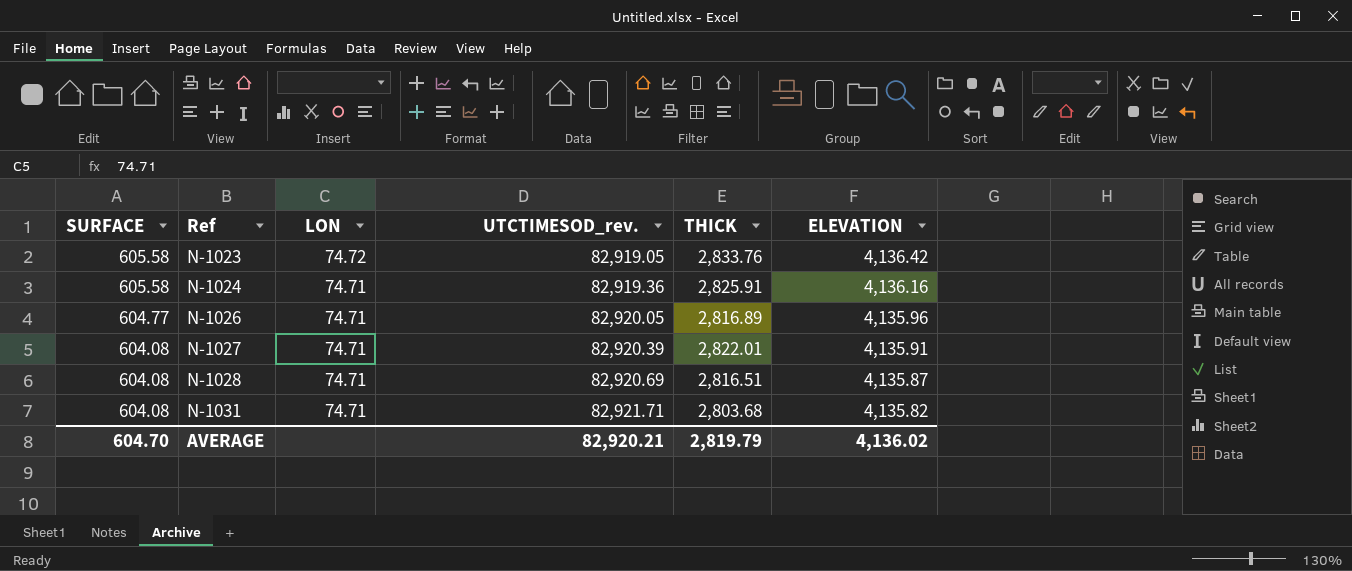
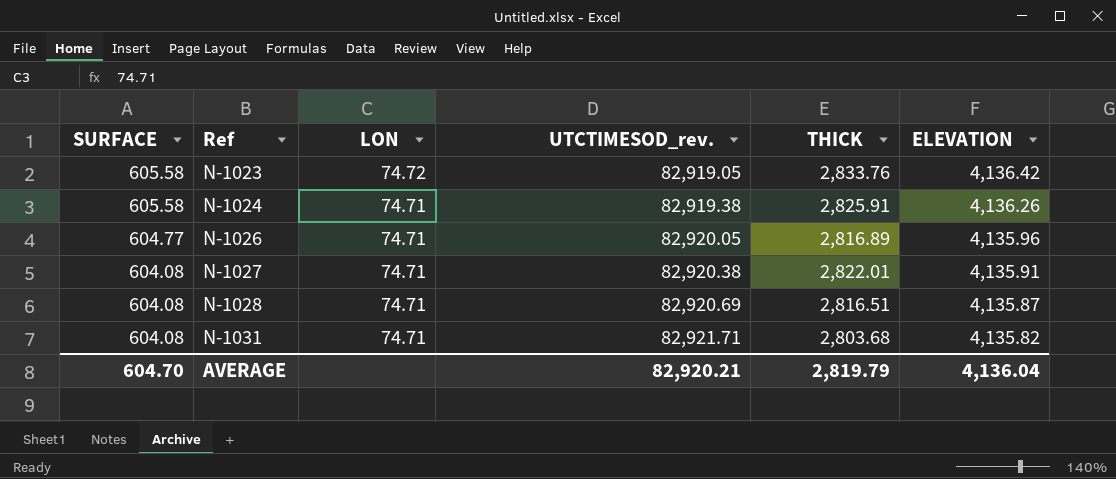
N-1024 | UTCTIMESOD_rev.: 82,919.36 -> 82,919.38
N-1024 | ELEVATION: 4,136.16 -> 4,136.26
N-1027 | UTCTIMESOD_rev.: 82,920.39 -> 82,920.38
AVERAGE | ELEVATION: 4,136.02 -> 4,136.04

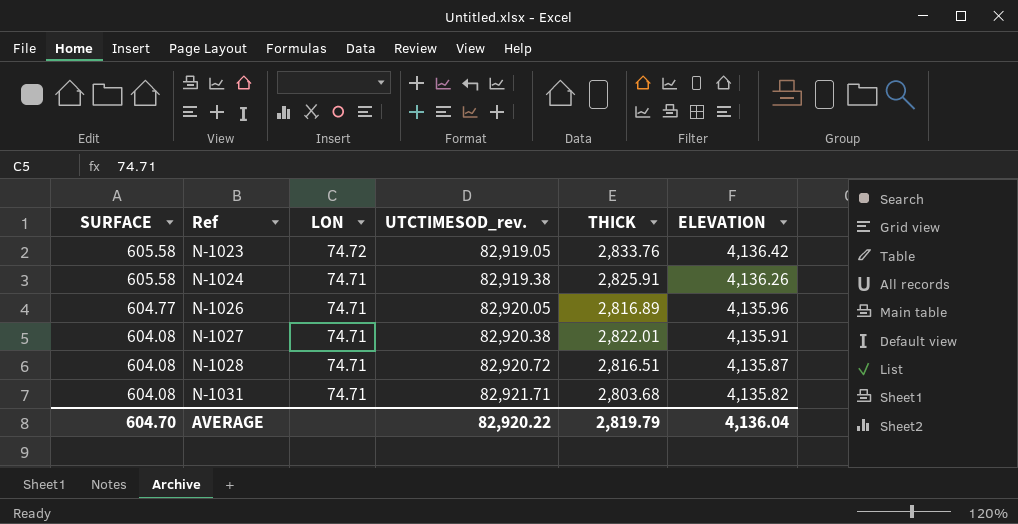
N-1028 | UTCTIMESOD_rev.: 82,920.69 -> 82,920.72
AVERAGE | UTCTIMESOD_rev.: 82,920.21 -> 82,920.22

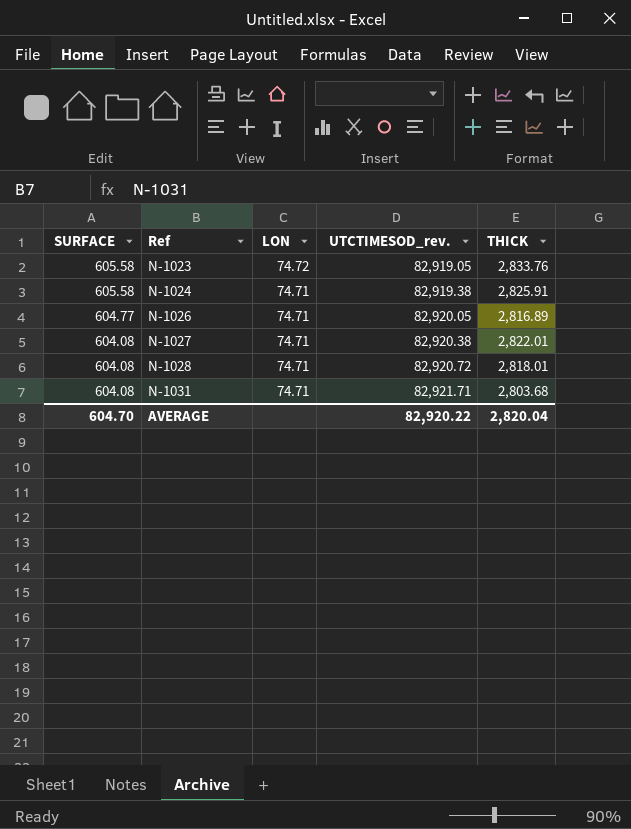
column ELEVATION | position: 6 -> none
N-1028 | THICK: 2,816.51 -> 2,818.01
AVERAGE | THICK: 2,819.79 -> 2,820.04

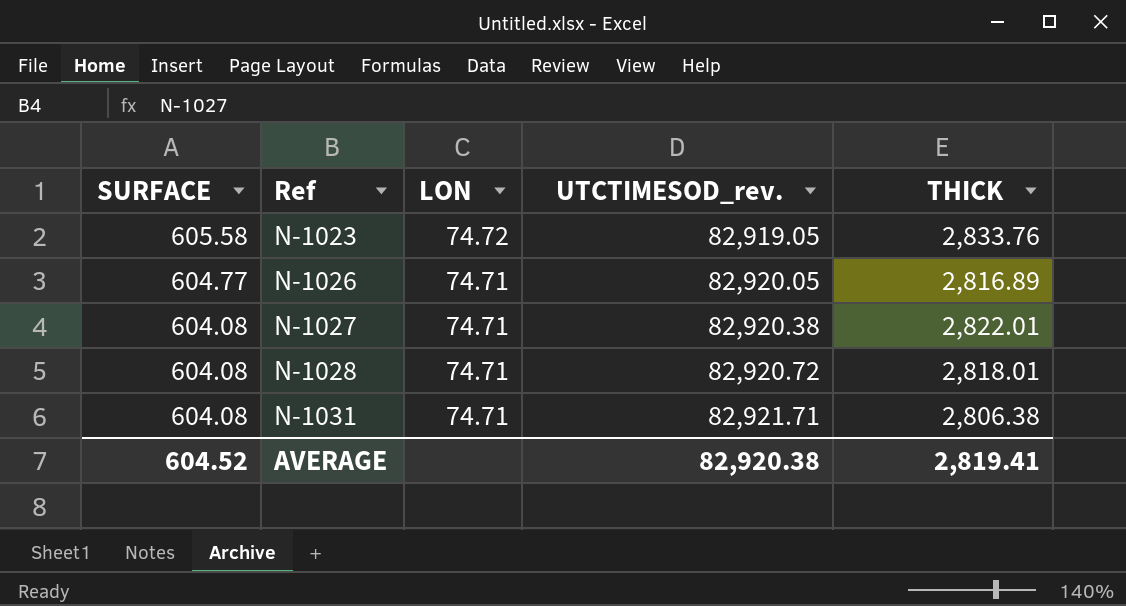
row N-1024: 605.58 | 74.71 | 82,919.38 | 2,825.91 -> none
N-1031 | THICK: 2,803.68 -> 2,806.38
AVERAGE | SURFACE: 604.70 -> 604.52
AVERAGE | UTCTIMESOD_rev.: 82,920.22 -> 82,920.38
AVERAGE | THICK: 2,820.04 -> 2,819.41

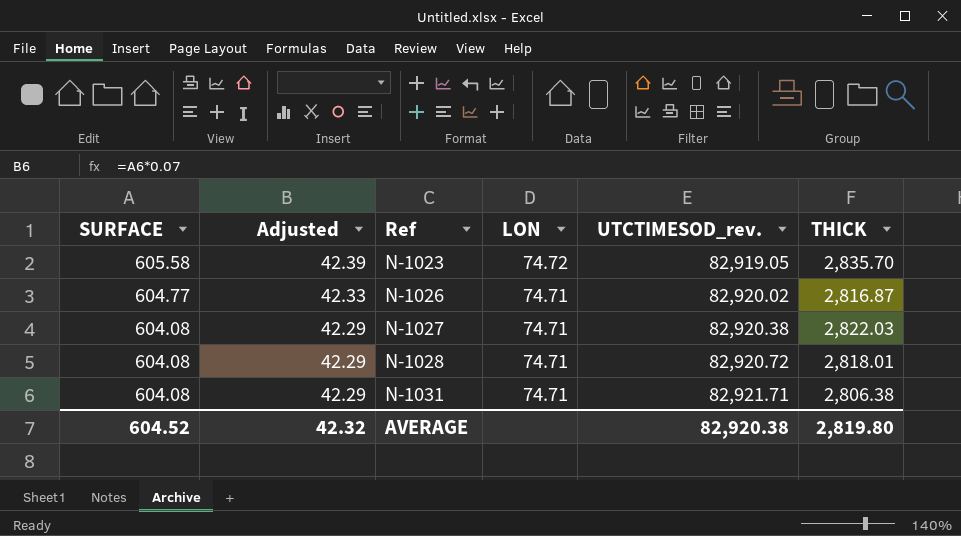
column Adjusted | formula: none -> [SURFACE] * 0.07
N-1023 | THICK: 2,833.76 -> 2,835.70
N-1026 | UTCTIMESOD_rev.: 82,920.05 -> 82,920.02
N-1026 | THICK: 2,816.89 -> 2,816.87
N-1027 | THICK: 2,822.01 -> 2,822.03
AVERAGE | THICK: 2,819.41 -> 2,819.80

